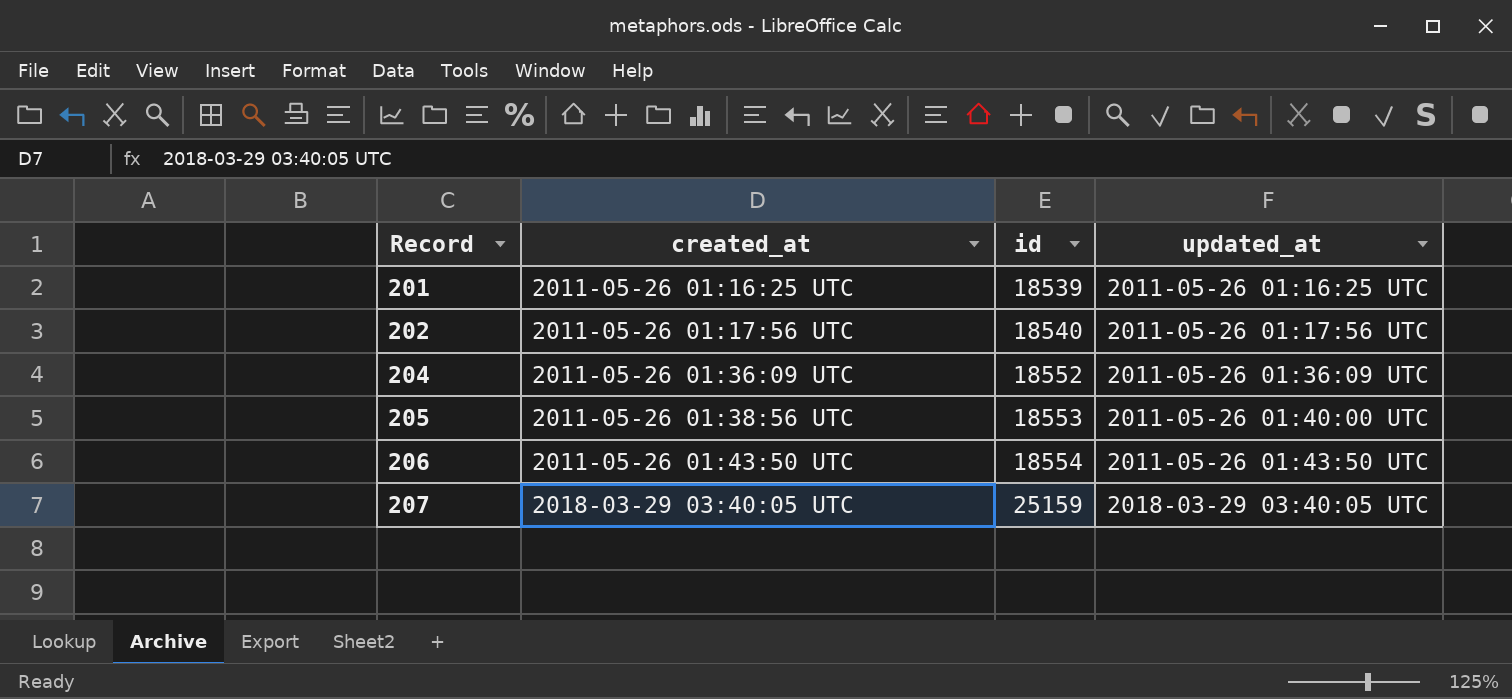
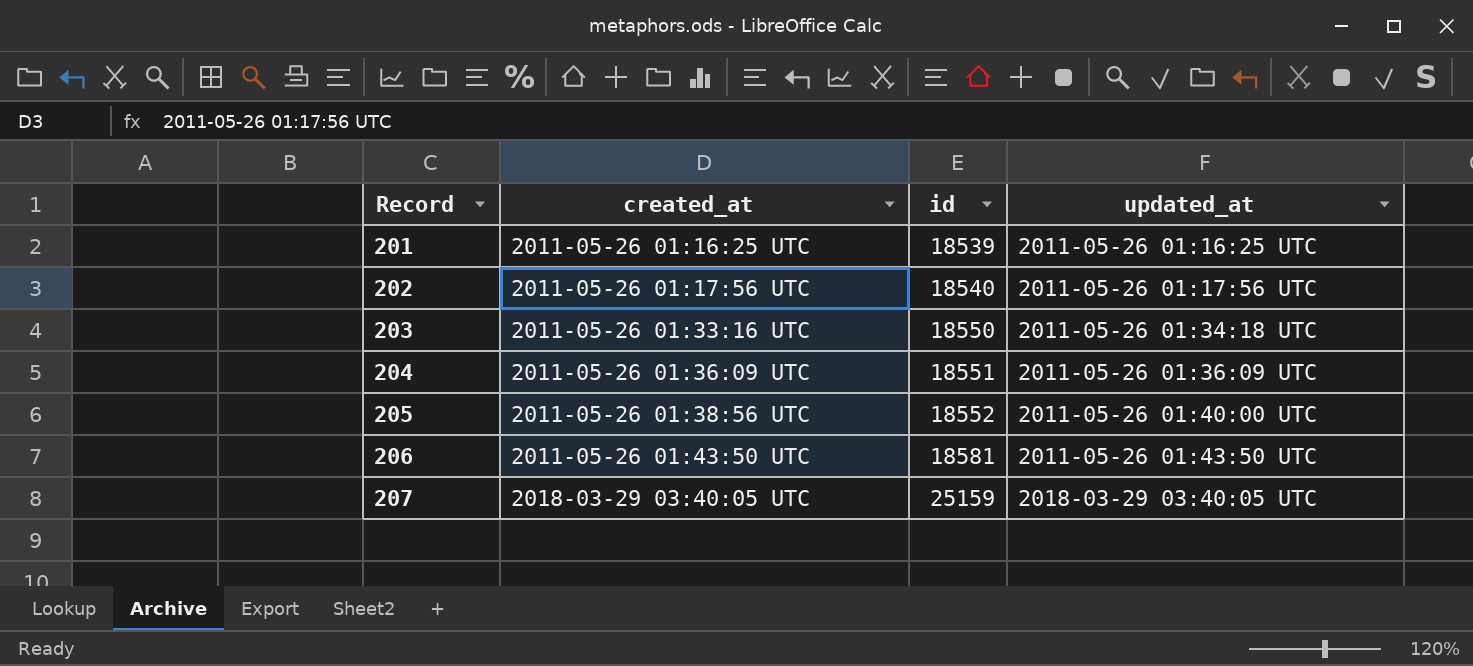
row 203: none -> 2011-05-26 01:33:16 UTC | 18550 | 2011-05-26 01:34:18 UTC
204 | id: 18552 -> 18551
205 | id: 18553 -> 18552
206 | id: 18554 -> 18581

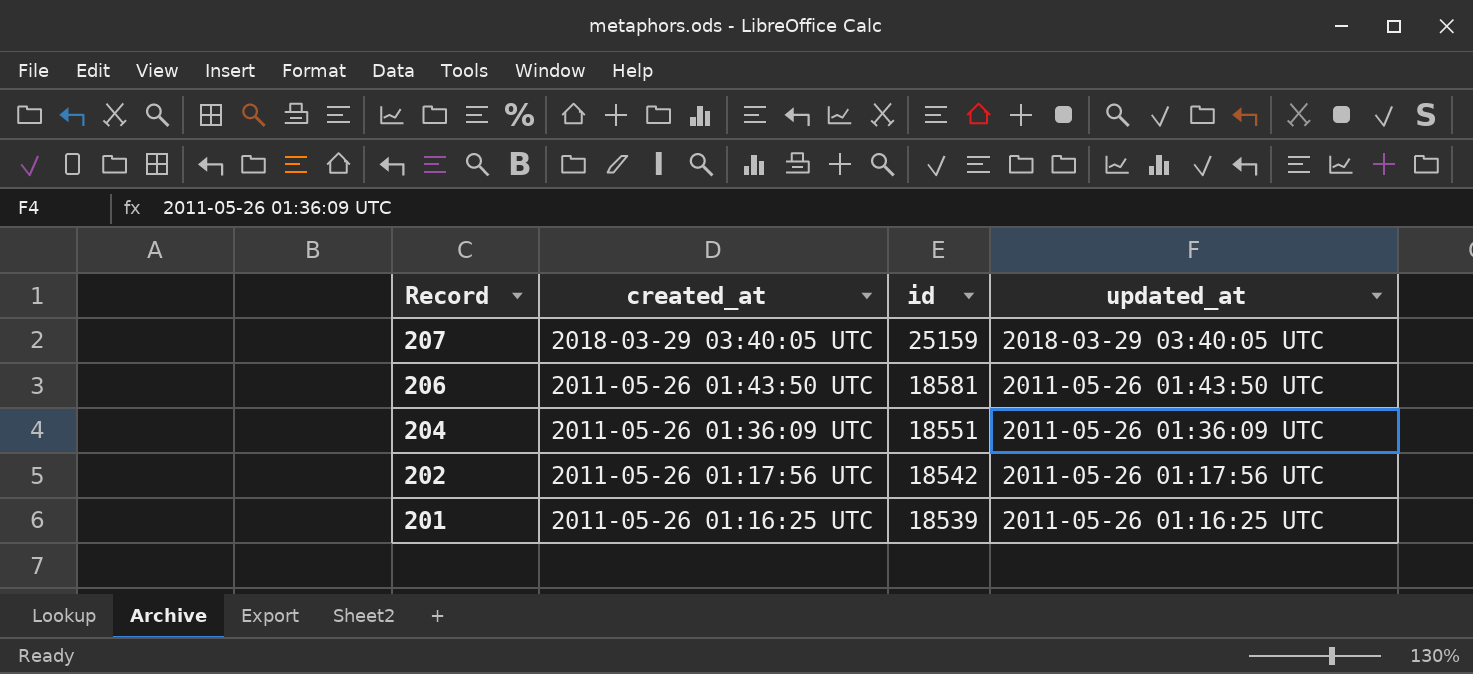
row order: Record ascending -> Record descending
row 203: 2011-05-26 01:33:16 UTC | 18550 | 2011-05-26 01:34:18 UTC -> none
row 205: 2011-05-26 01:38:56 UTC | 18552 | 2011-05-26 01:40:00 UTC -> none
202 | id: 18540 -> 18542

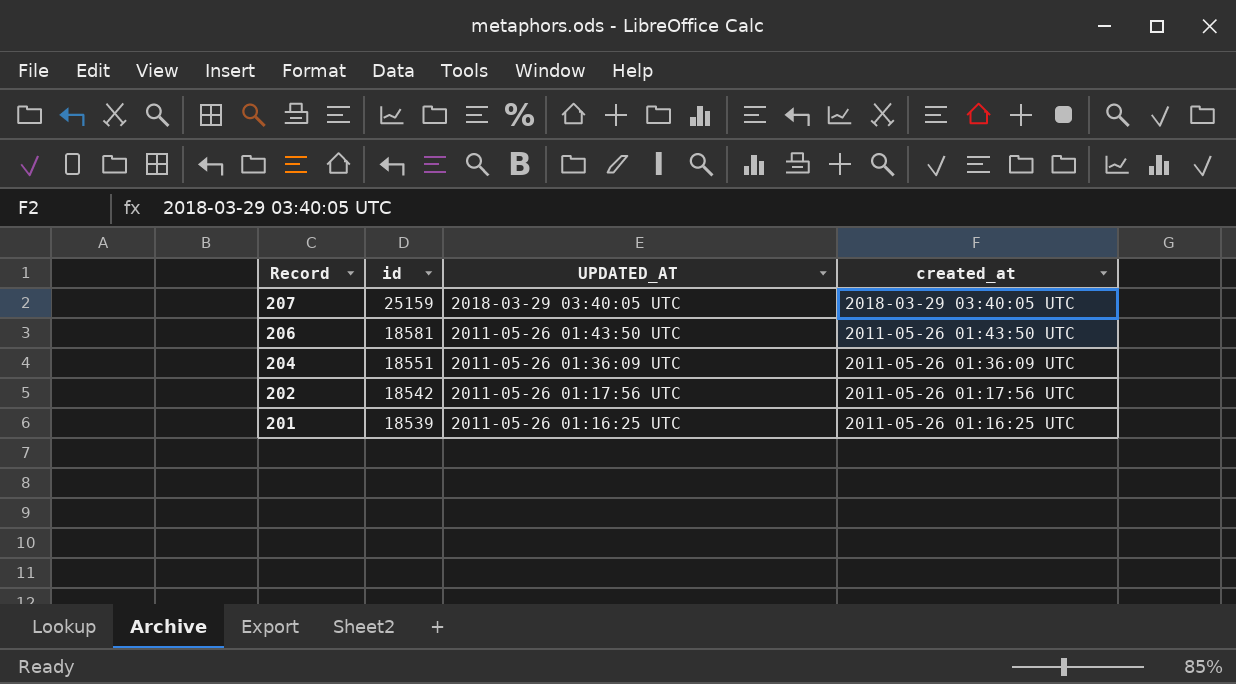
column name: updated_at -> UPDATED_AT
column created_at | position: 2 -> 4

